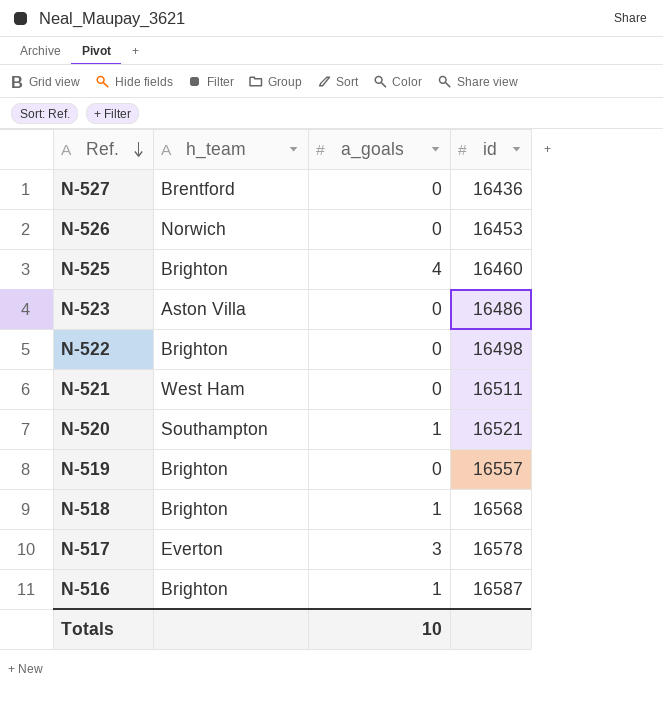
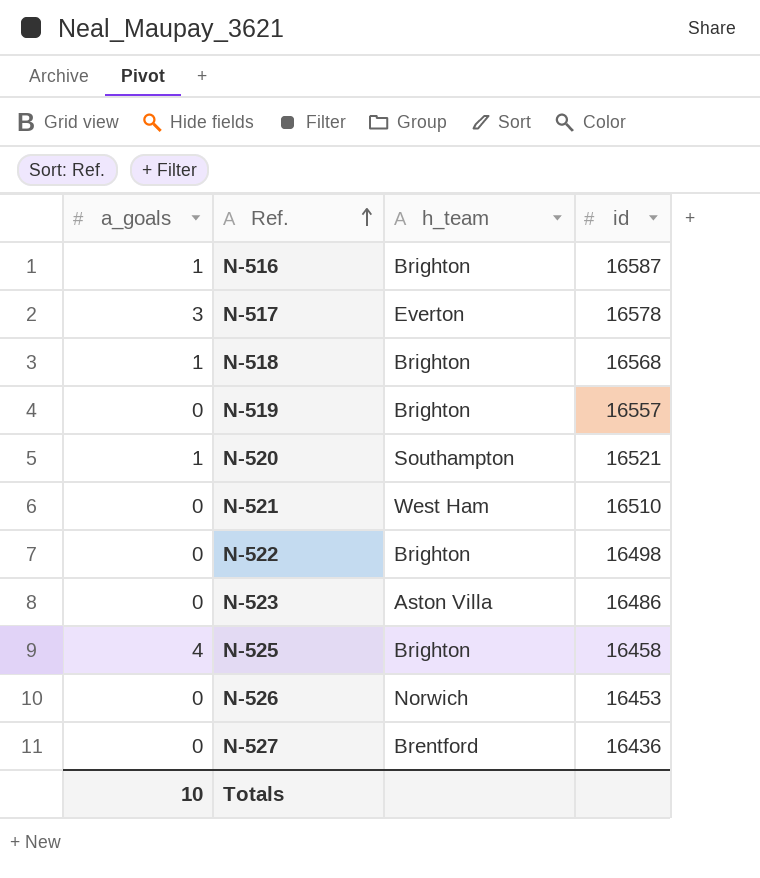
row order: Ref. descending -> Ref. ascending
column a_goals | position: 3 -> 1
N-521 | id: 16511 -> 16510
N-525 | id: 16460 -> 16458

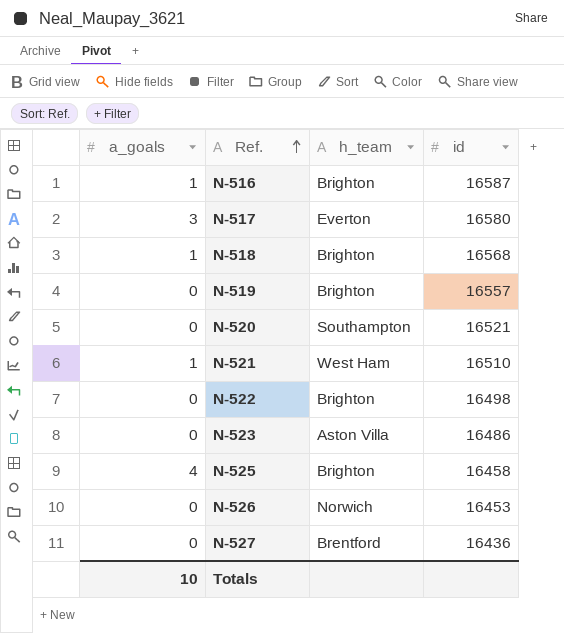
N-517 | id: 16578 -> 16580
N-520 | a_goals: 1 -> 0
N-521 | a_goals: 0 -> 1

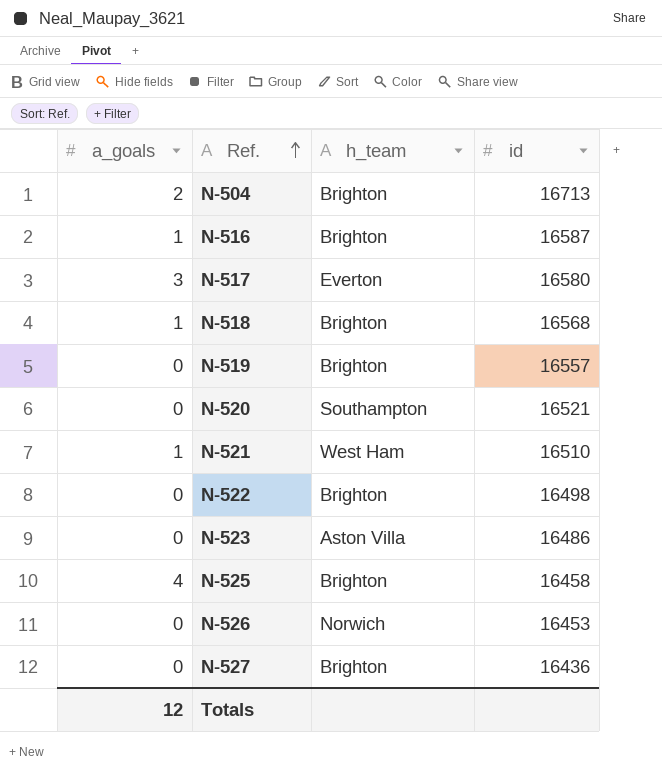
row N-504: none -> 2 | Brighton | 16713
N-527 | h_team: Brentford -> Brighton
Totals | a_goals: 10 -> 12

